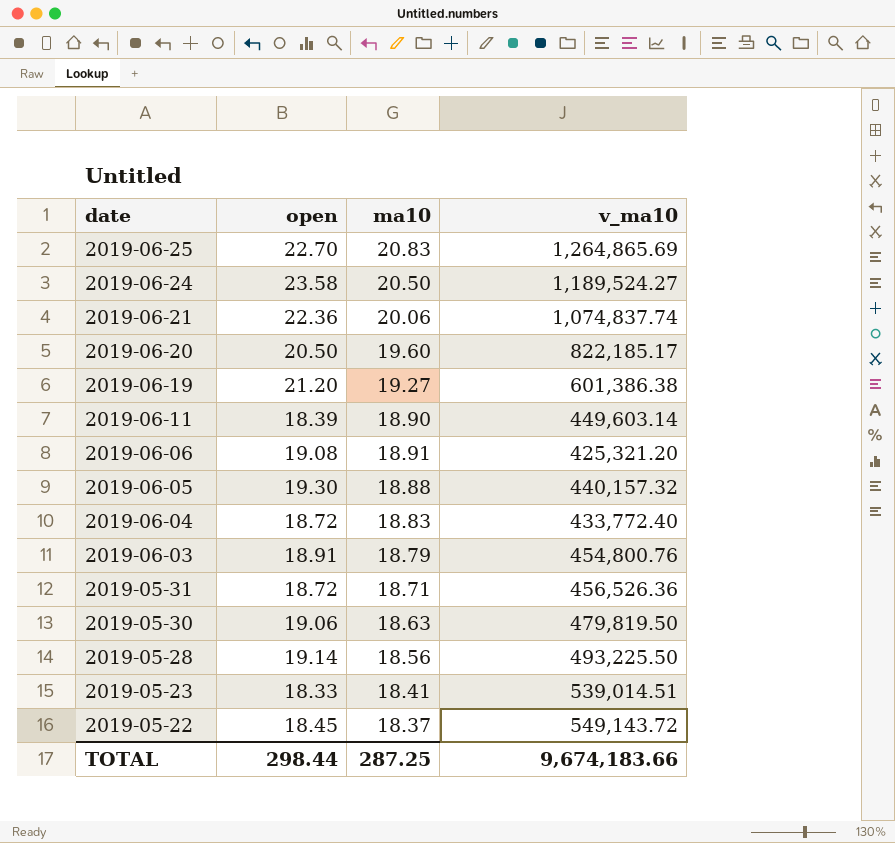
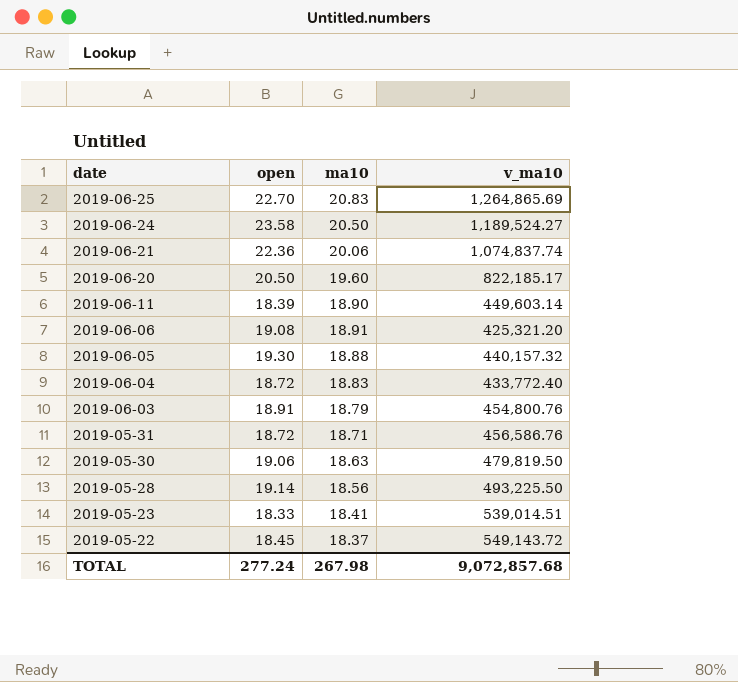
row 2019-06-19: 21.20 | 19.27 | 601,386.38 -> none
2019-05-31 | v_ma10: 456,526.36 -> 456,586.76
TOTAL | open: 298.44 -> 277.24
TOTAL | ma10: 287.25 -> 267.98
TOTAL | v_ma10: 9,674,183.66 -> 9,072,857.68

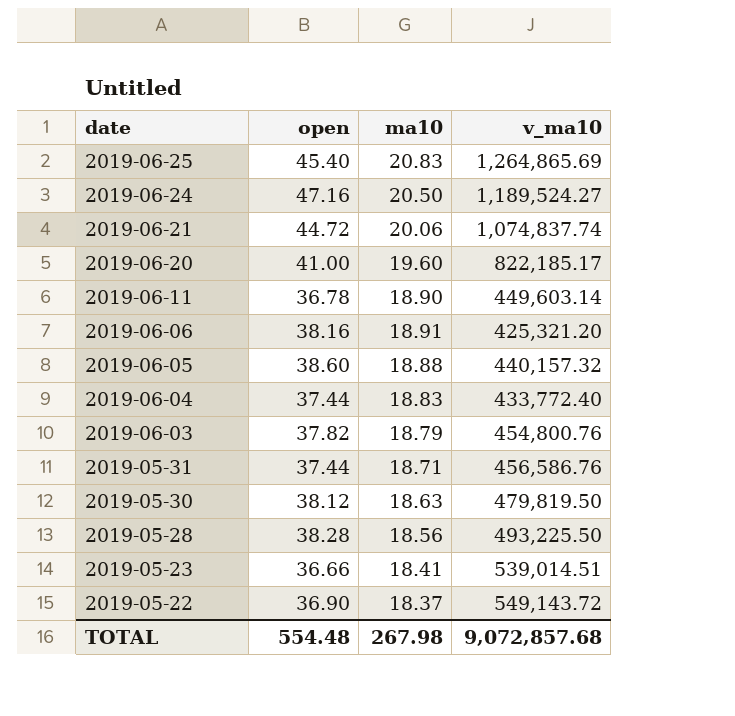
2019-06-25 | open: 22.70 -> 45.40
2019-06-24 | open: 23.58 -> 47.16
2019-06-21 | open: 22.36 -> 44.72
2019-06-20 | open: 20.50 -> 41.00
2019-06-11 | open: 18.39 -> 36.78
2019-06-06 | open: 19.08 -> 38.16
2019-06-05 | open: 19.30 -> 38.60
2019-06-04 | open: 18.72 -> 37.44
2019-06-03 | open: 18.91 -> 37.82
2019-05-31 | open: 18.72 -> 37.44
2019-05-30 | open: 19.06 -> 38.12
2019-05-28 | open: 19.14 -> 38.28
2019-05-23 | open: 18.33 -> 36.66
2019-05-22 | open: 18.45 -> 36.90
TOTAL | open: 277.24 -> 554.48

